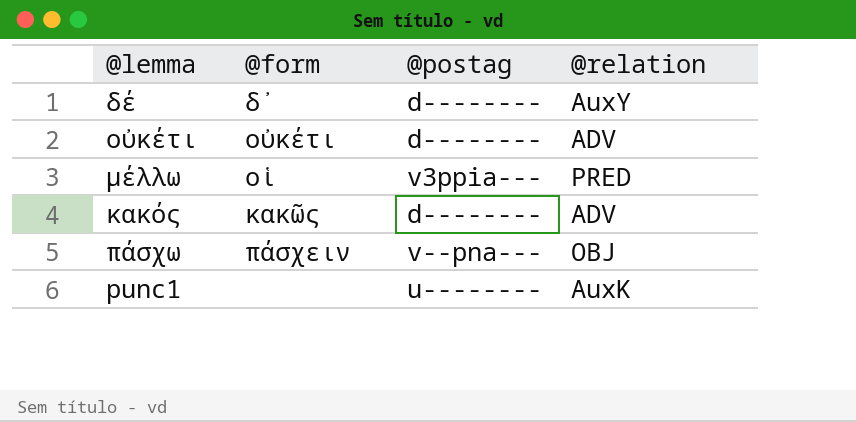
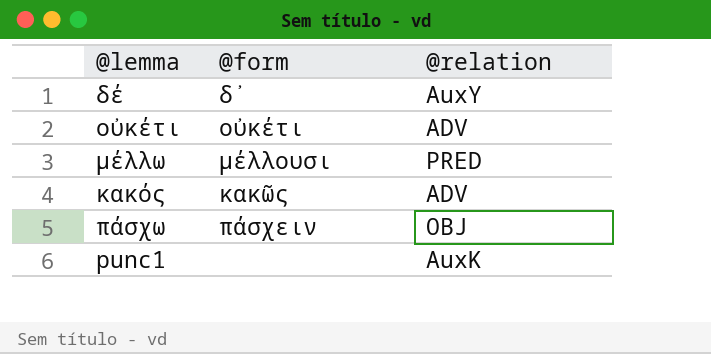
column @postag | position: 3 -> none
μέλλω | @form: οἱ -> μέλλουσι

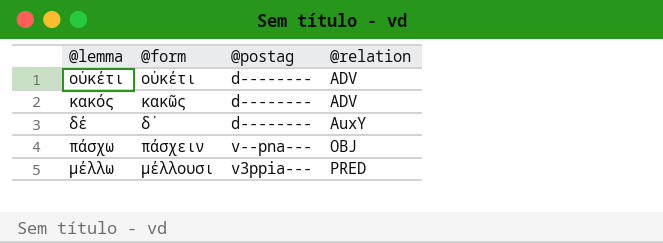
row order: none -> @relation ascending
column @postag | position: none -> 3
row punc1: none | AuxK -> none

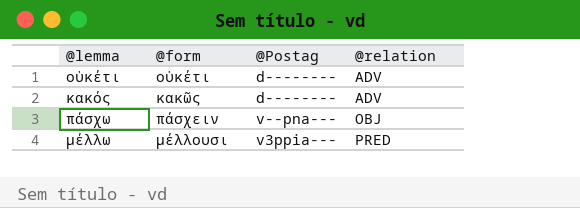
column name: @postag -> @Postag
row δέ: δ᾽ | d-------- | AuxY -> none

